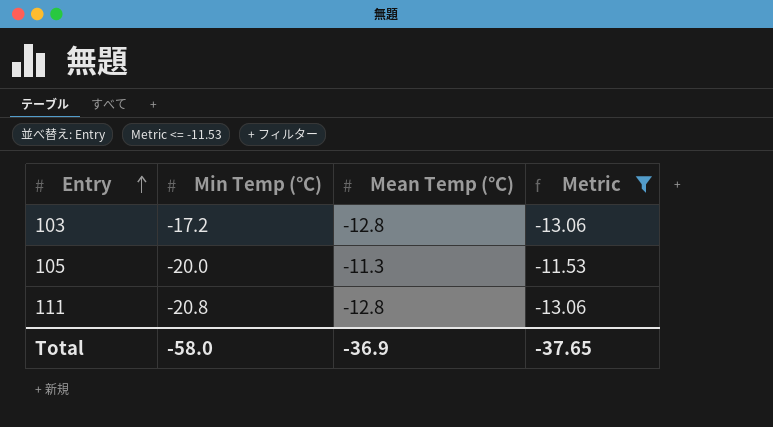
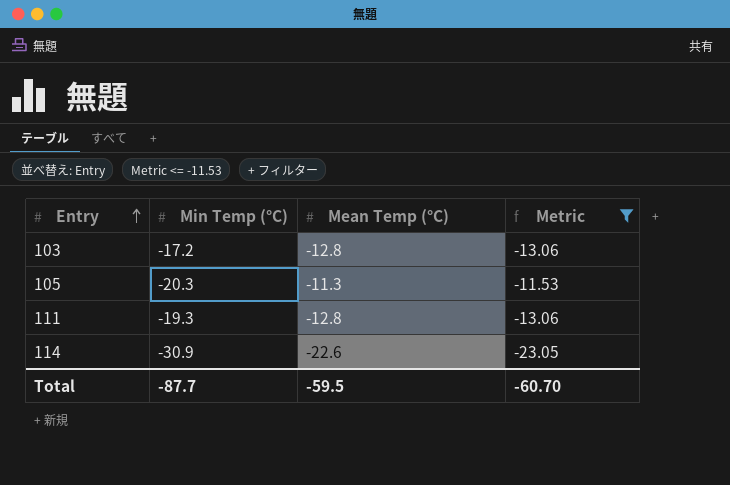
105 | Min Temp (°C): -20.0 -> -20.3
111 | Min Temp (°C): -20.8 -> -19.3
row 114: none -> -30.9 | -22.6 | -23.05
Total | Min Temp (°C): -58.0 -> -87.7
Total | Mean Temp (°C): -36.9 -> -59.5
Total | Metric: -37.65 -> -60.70

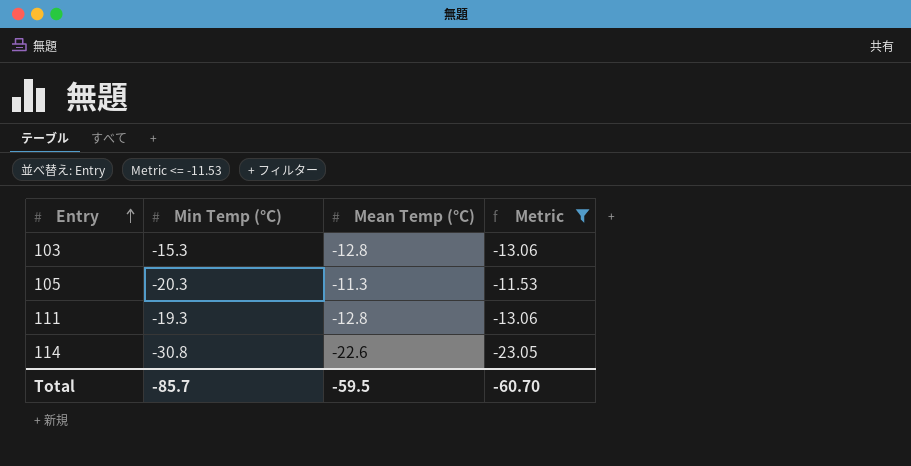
103 | Min Temp (°C): -17.2 -> -15.3
114 | Min Temp (°C): -30.9 -> -30.8
Total | Min Temp (°C): -87.7 -> -85.7

